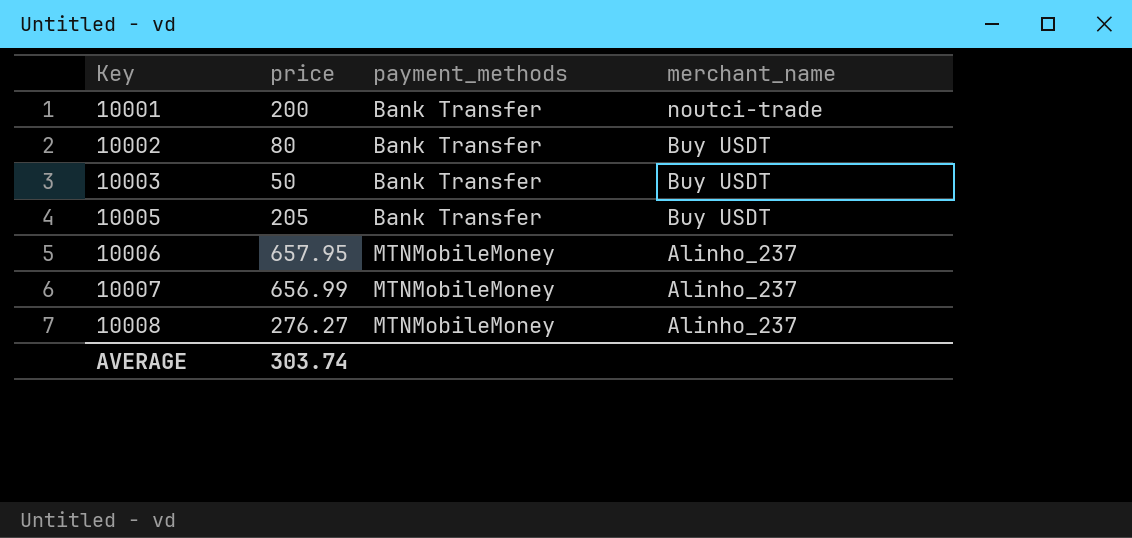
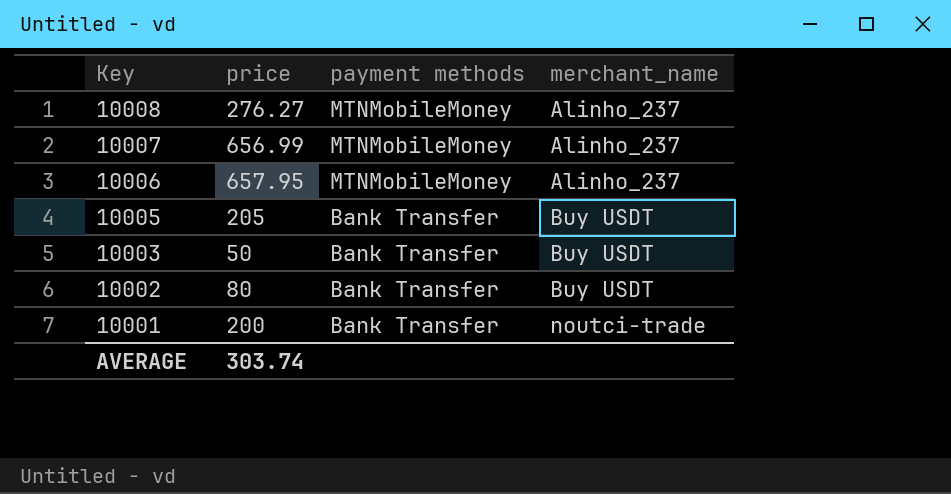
row order: Key ascending -> Key descending
column name: payment_methods -> payment methods

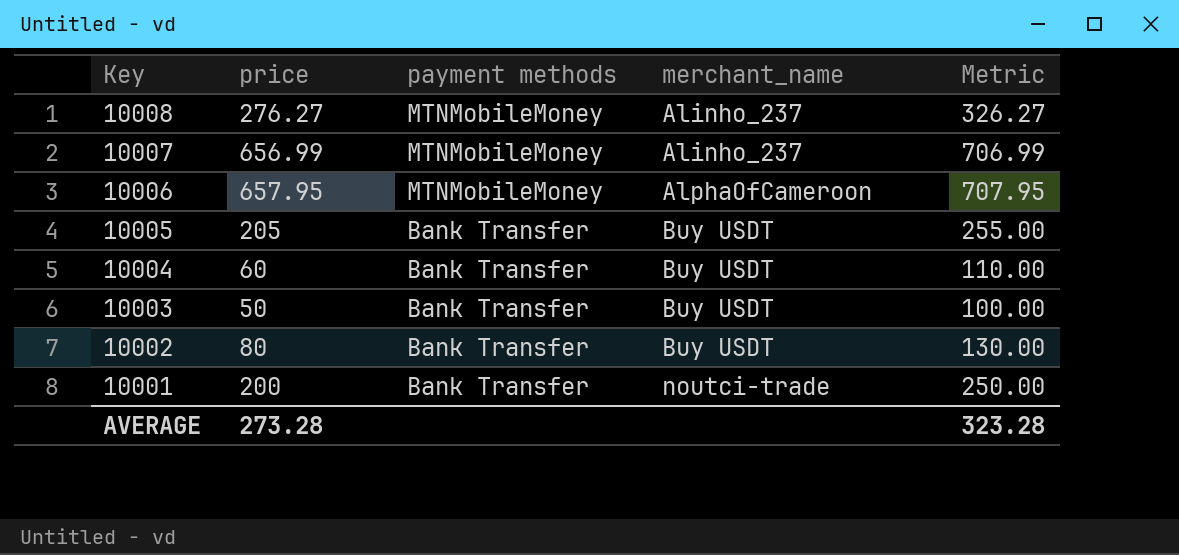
column Metric | formula: none -> [price] + 50
10006 | merchant_name: Alinho_237 -> AlphaOfCameroon
row 10004: none -> 60 | Bank Transfer | Buy USDT | 110.00
AVERAGE | price: 303.74 -> 273.28

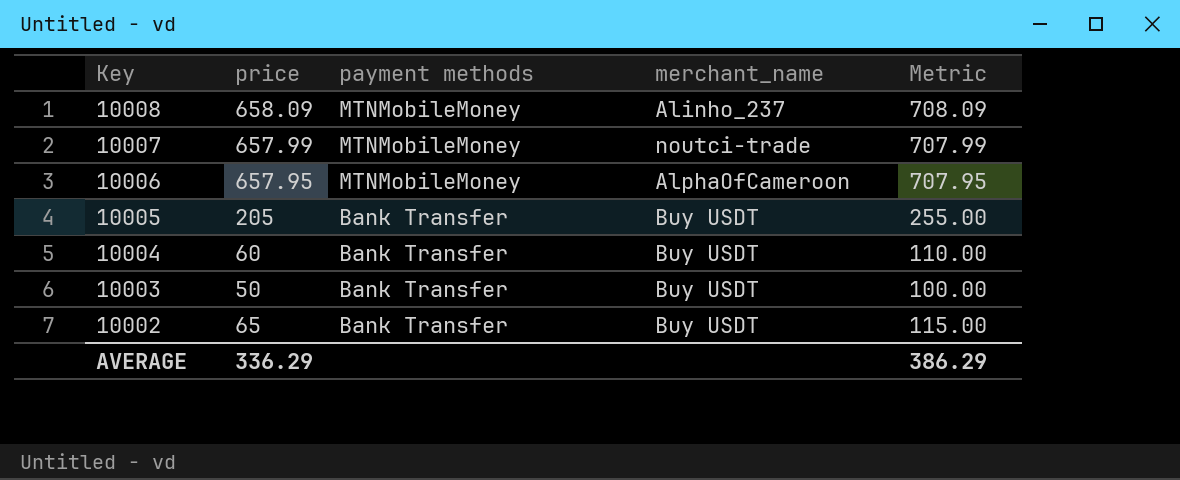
row 10001: 200 | Bank Transfer | noutci-trade | 250.00 -> none
10008 | price: 276.27 -> 658.09
10008 | Metric: 326.27 -> 708.09
10007 | price: 656.99 -> 657.99
10007 | merchant_name: Alinho_237 -> noutci-trade
10007 | Metric: 706.99 -> 707.99
10002 | price: 80 -> 65
10002 | Metric: 130.00 -> 115.00
AVERAGE | price: 273.28 -> 336.29
AVERAGE | Metric: 323.28 -> 386.29

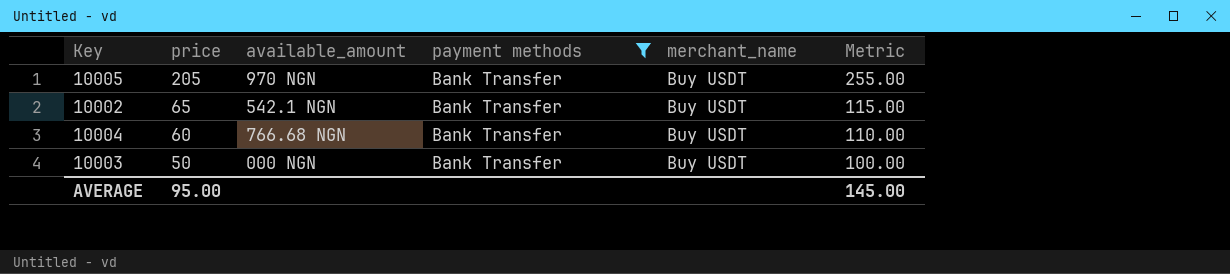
filter: none -> payment methods = Bank Transfer
row order: Key descending -> price descending
column available_amount | position: none -> 3
AVERAGE | price: 336.29 -> 95.00
AVERAGE | Metric: 386.29 -> 145.00

